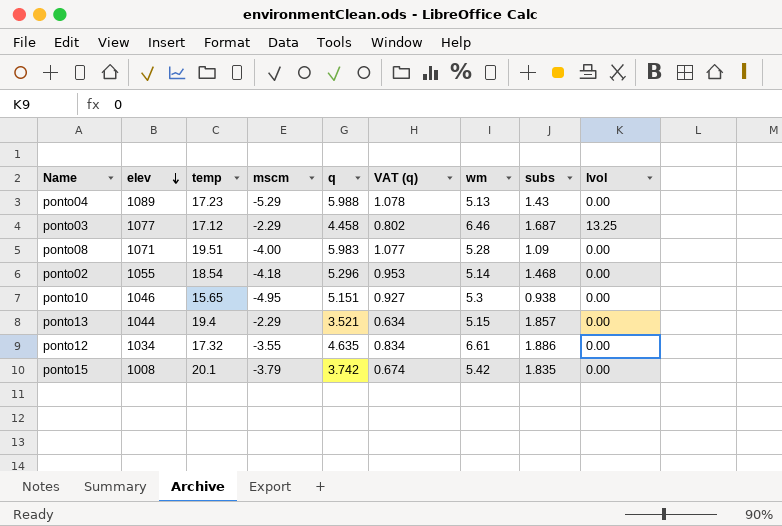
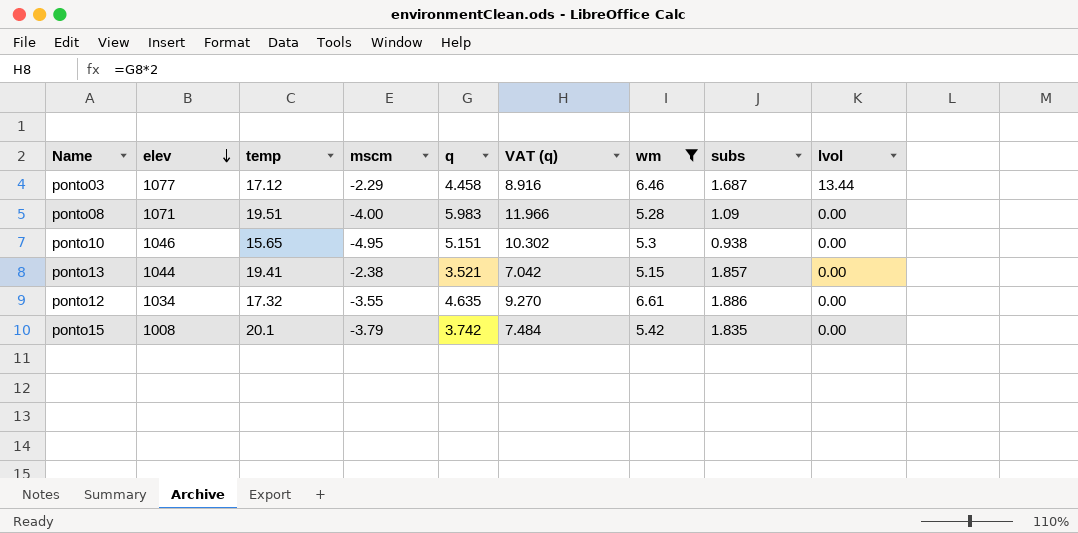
filter: none -> wm >= 5.15
column VAT (q) | formula: [q] * 0.18 -> [q] * 2
ponto03 | lvol: 13.25 -> 13.44
ponto13 | temp: 19.4 -> 19.41
ponto13 | mscm: -2.29 -> -2.38

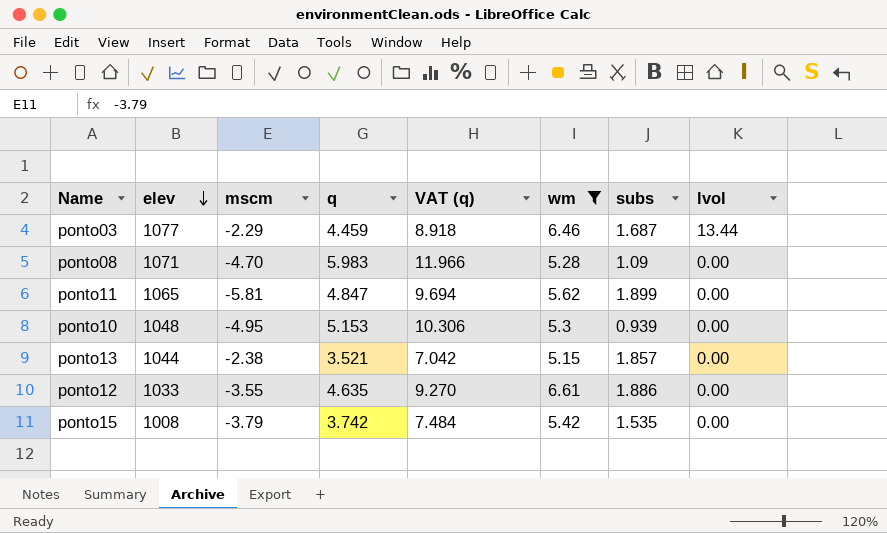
column temp | position: 3 -> none
ponto03 | q: 4.458 -> 4.459
ponto03 | VAT (q): 8.916 -> 8.918
ponto08 | mscm: -4.00 -> -4.70
row ponto11: none -> 1065 | -5.81 | 4.847 | 9.694 | 5.62 | 1.899 | 0.00
ponto10 | elev: 1046 -> 1048
ponto10 | q: 5.151 -> 5.153
ponto10 | VAT (q): 10.302 -> 10.306
ponto10 | subs: 0.938 -> 0.939
ponto12 | elev: 1034 -> 1033
ponto15 | subs: 1.835 -> 1.535

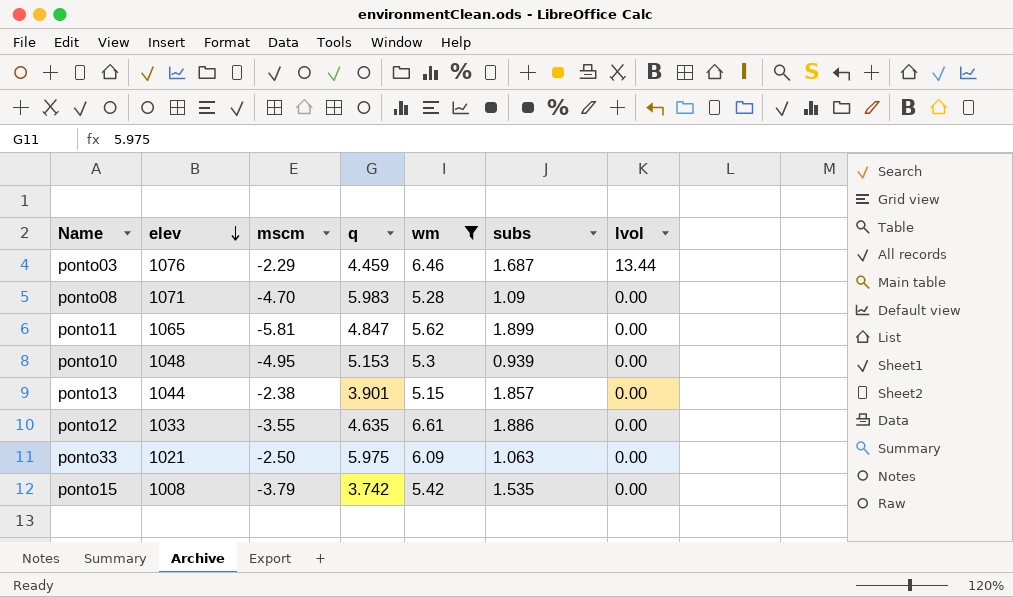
column VAT (q) | formula: [q] * 2 -> none
ponto03 | elev: 1077 -> 1076
ponto13 | q: 3.521 -> 3.901
row ponto33: none -> 1021 | -2.50 | 5.975 | 6.09 | 1.063 | 0.00

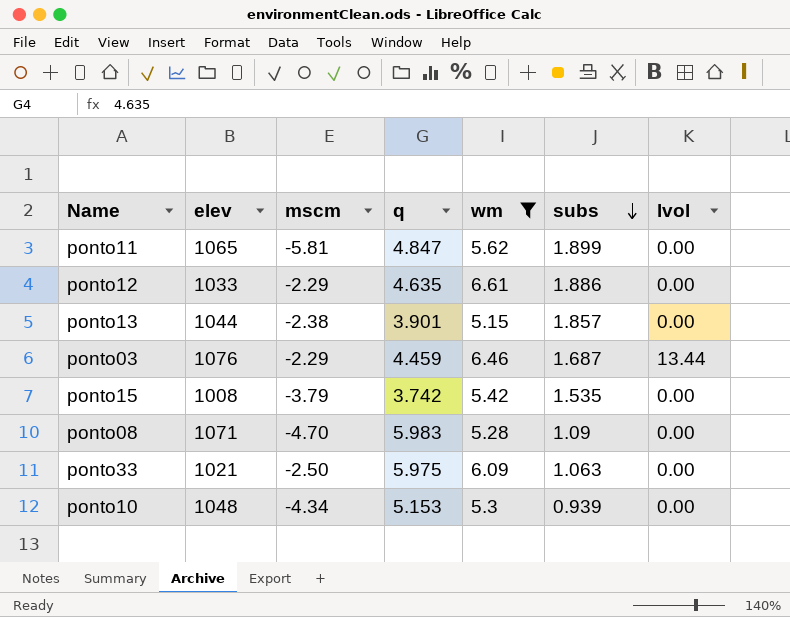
row order: elev descending -> subs descending
ponto12 | mscm: -3.55 -> -2.29
ponto10 | mscm: -4.95 -> -4.34

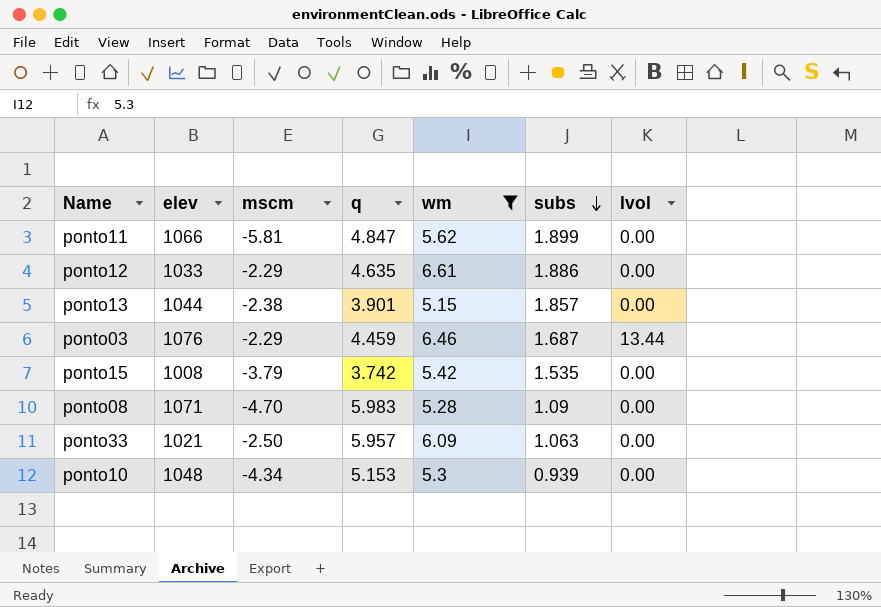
ponto11 | elev: 1065 -> 1066
ponto33 | q: 5.975 -> 5.957

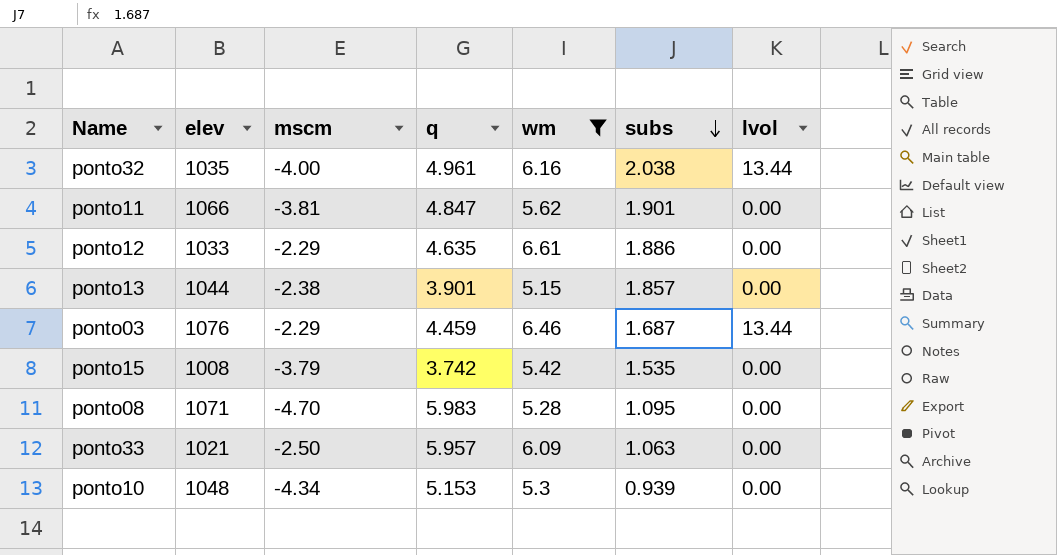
row ponto32: none -> 1035 | -4.00 | 4.961 | 6.16 | 2.038 | 13.44
ponto11 | mscm: -5.81 -> -3.81
ponto11 | subs: 1.899 -> 1.901
ponto08 | subs: 1.09 -> 1.095

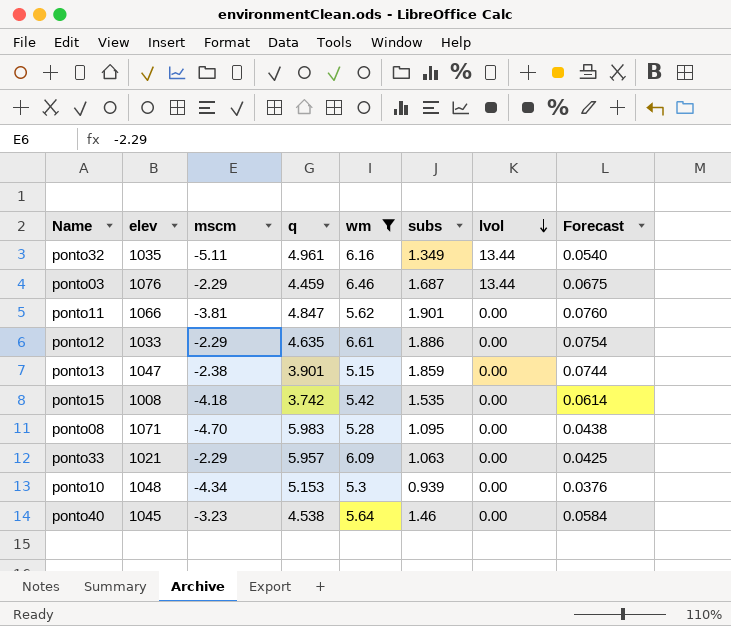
row order: subs descending -> lvol descending
column Forecast | formula: none -> [subs] * 0.04
ponto32 | mscm: -4.00 -> -5.11
ponto32 | subs: 2.038 -> 1.349
ponto13 | elev: 1044 -> 1047
ponto13 | subs: 1.857 -> 1.859
ponto15 | mscm: -3.79 -> -4.18
ponto33 | mscm: -2.50 -> -2.29
row ponto40: none -> 1045 | -3.23 | 4.538 | 5.64 | 1.46 | 0.00 | 0.0584

